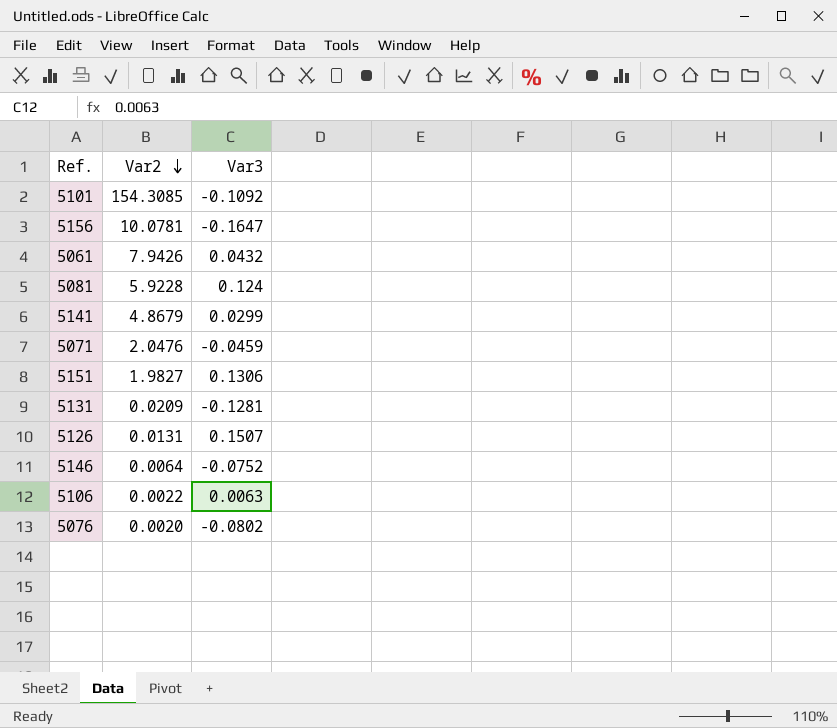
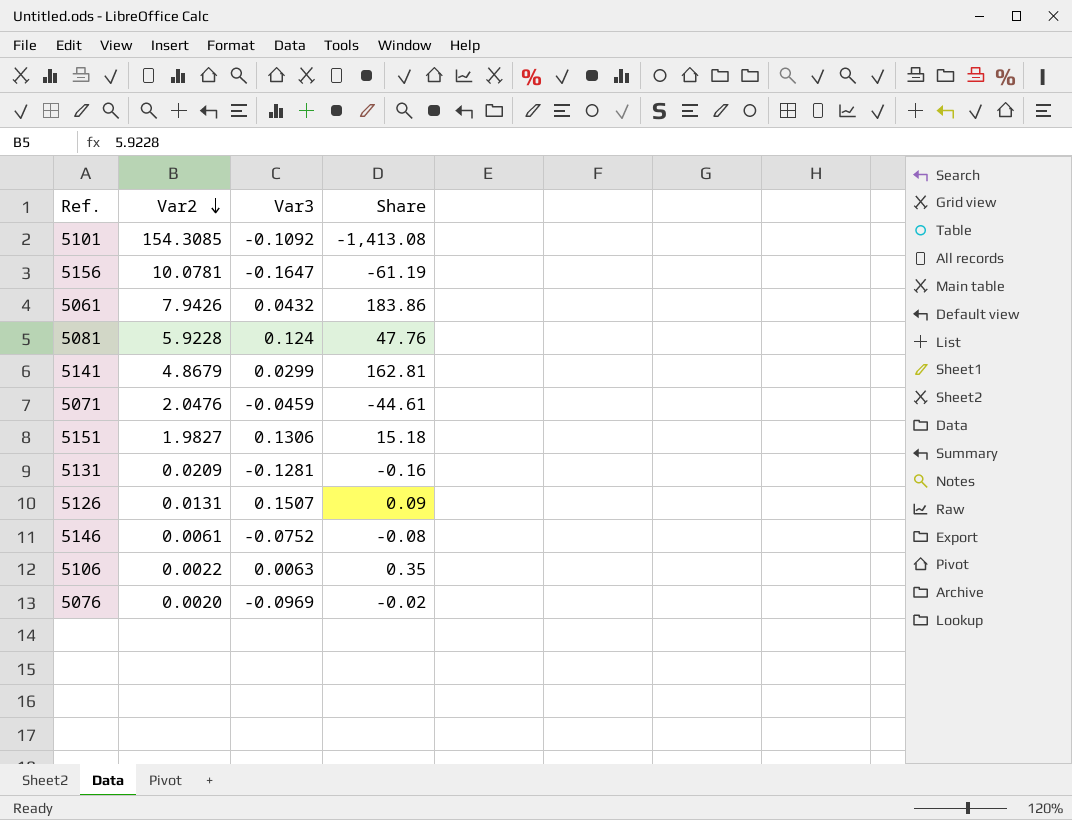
column Share | formula: none -> [Var2] / [Var3]
5146 | Var2: 0.0064 -> 0.0061
5076 | Var3: -0.0802 -> -0.0969

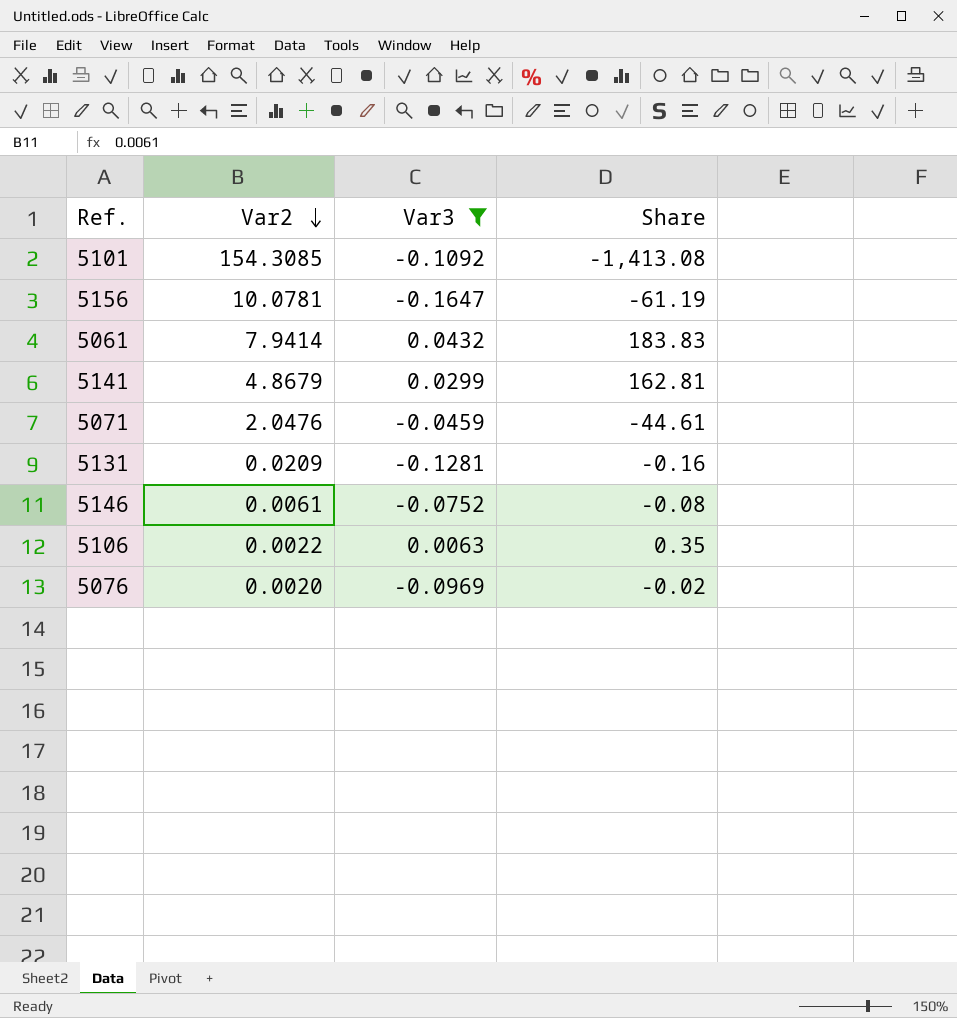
filter: none -> Var3 <= 0.0432
5061 | Var2: 7.9426 -> 7.9414
5061 | Share: 183.86 -> 183.83

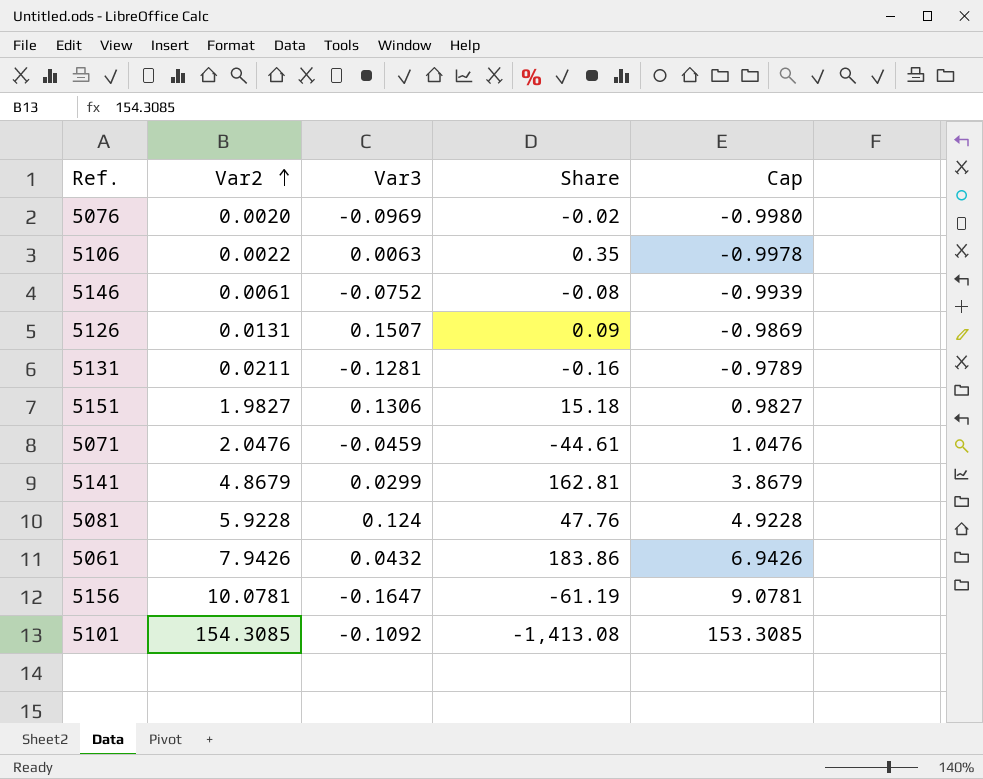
filter: Var3 <= 0.0432 -> none
row order: Var2 descending -> Var2 ascending
column Cap | formula: none -> [Var2] - 1
5131 | Var2: 0.0209 -> 0.0211
5061 | Var2: 7.9414 -> 7.9426
5061 | Share: 183.83 -> 183.86

